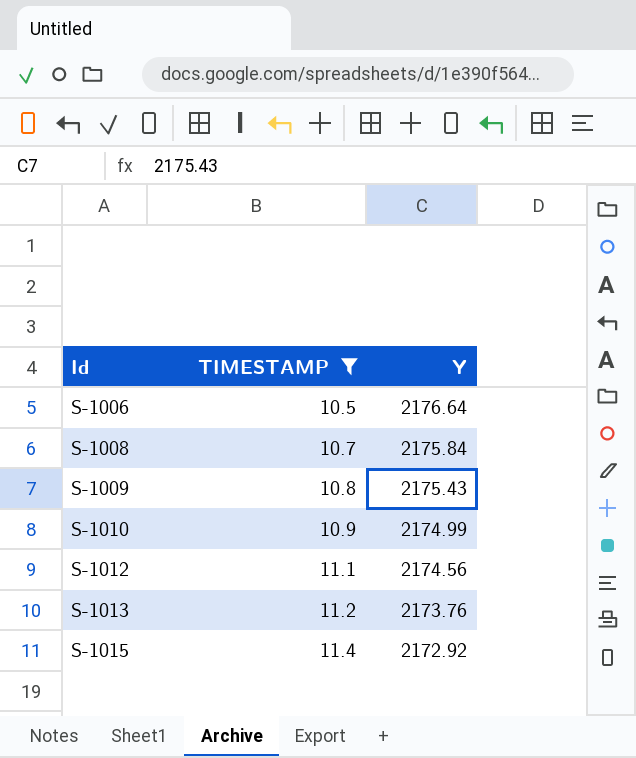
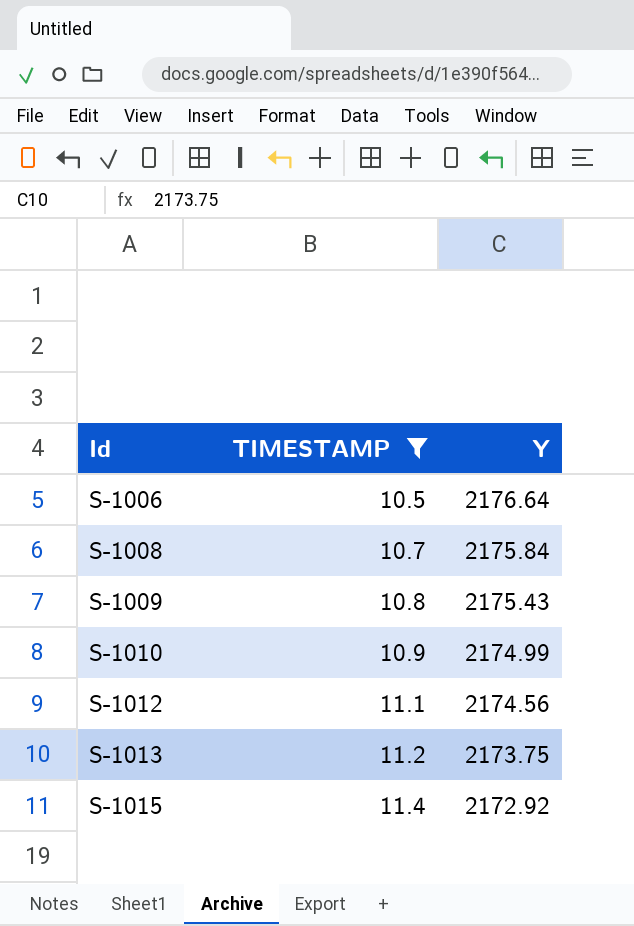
S-1013 | Y: 2173.76 -> 2173.75

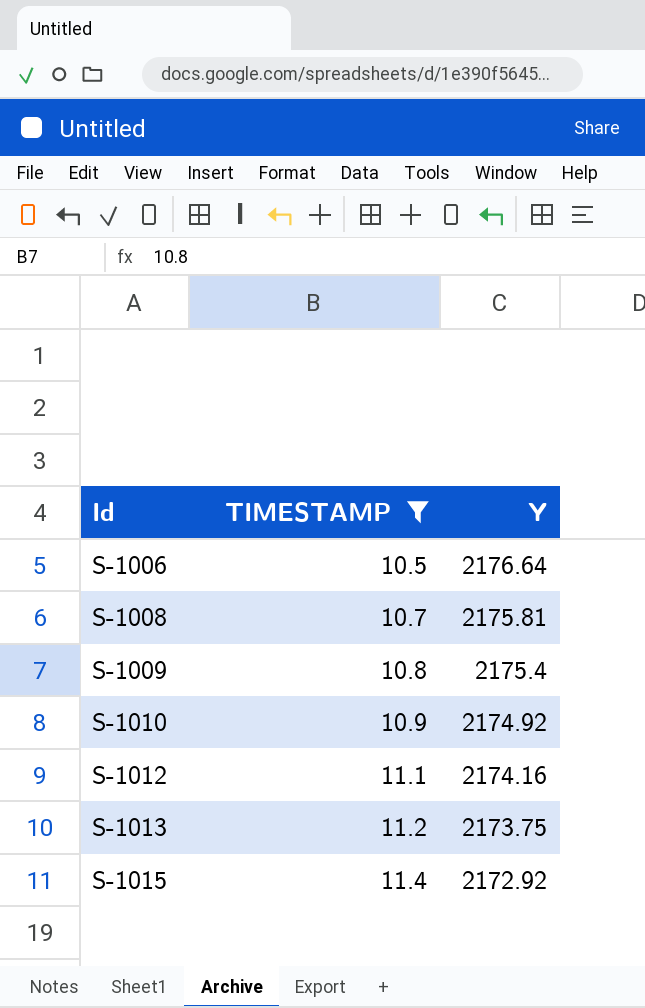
S-1008 | Y: 2175.84 -> 2175.81
S-1009 | Y: 2175.43 -> 2175.4
S-1010 | Y: 2174.99 -> 2174.92
S-1012 | Y: 2174.56 -> 2174.16

